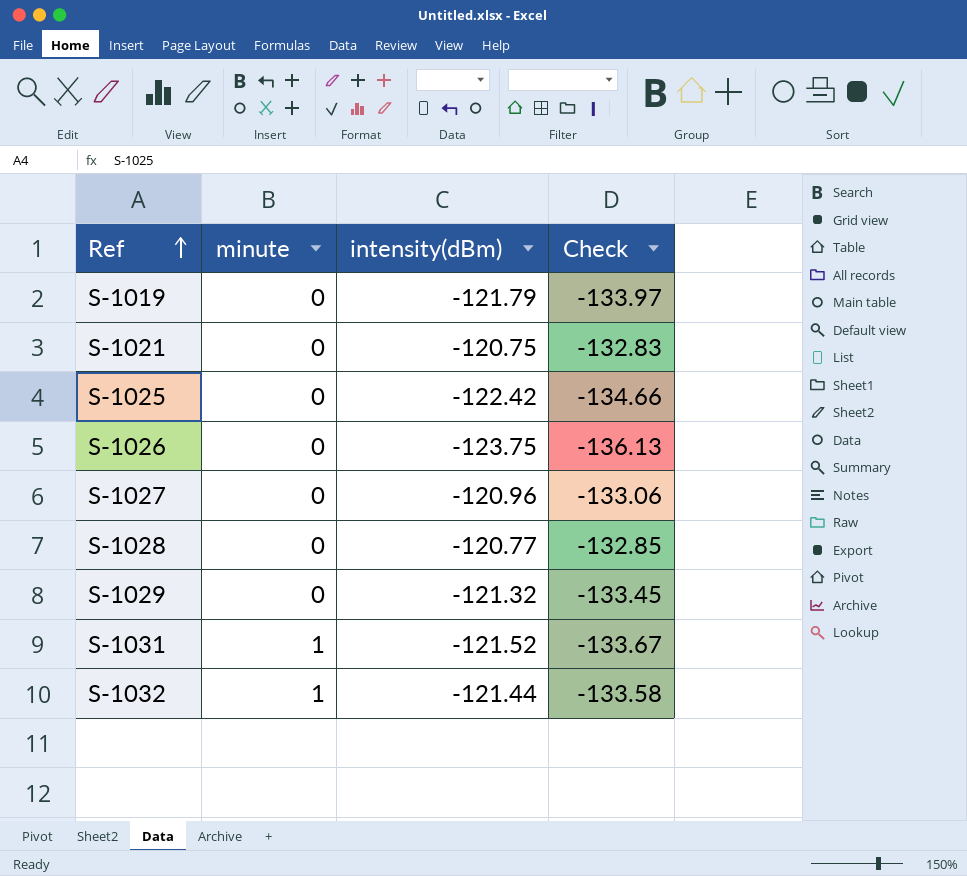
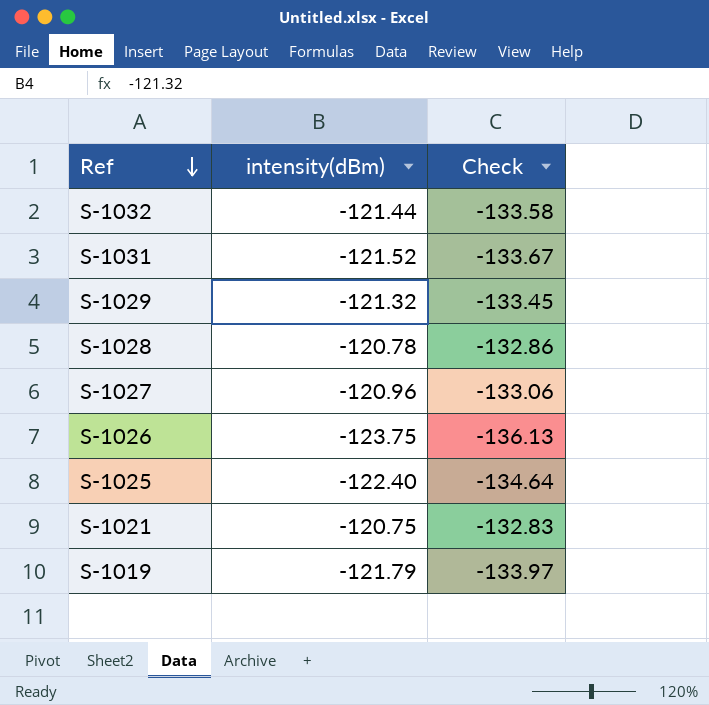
row order: Ref ascending -> Ref descending
column minute | position: 2 -> none
S-1028 | intensity(dBm): -120.77 -> -120.78
S-1028 | Check: -132.85 -> -132.86
S-1025 | intensity(dBm): -122.42 -> -122.40
S-1025 | Check: -134.66 -> -134.64

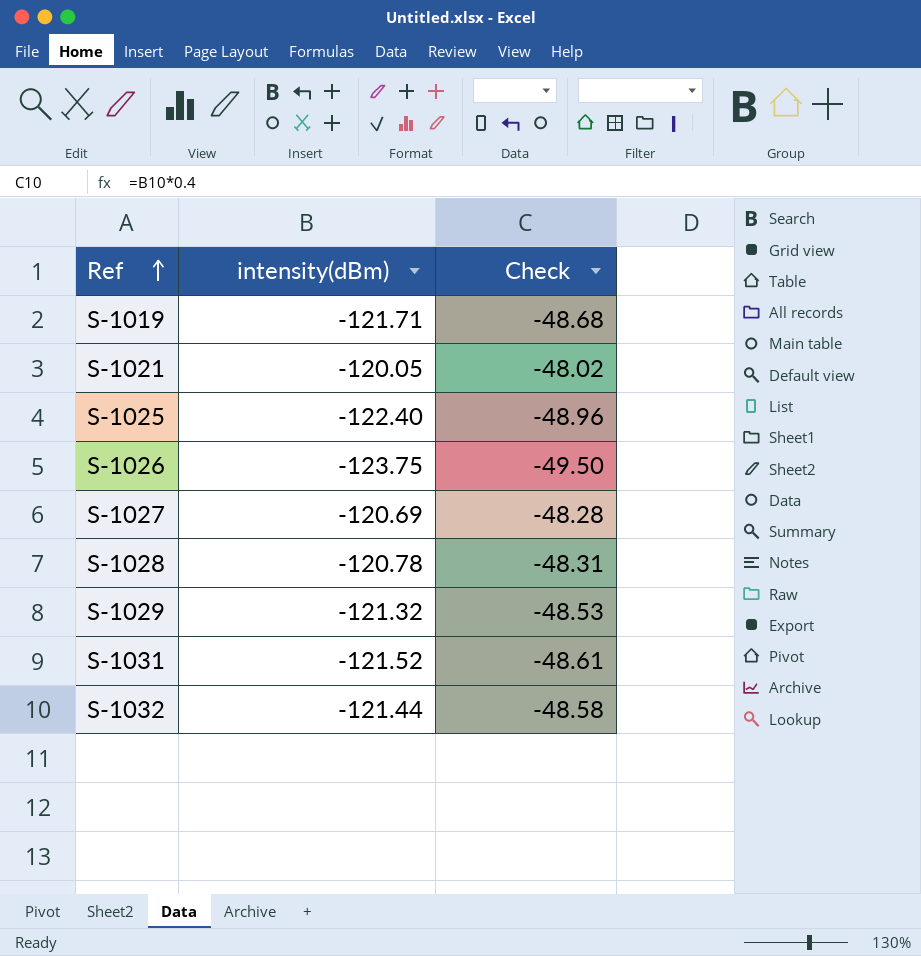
row order: Ref descending -> Ref ascending
column Check | formula: [intensity(dBm)] * 1.1 -> [intensity(dBm)] * 0.4
S-1019 | intensity(dBm): -121.79 -> -121.71
S-1021 | intensity(dBm): -120.75 -> -120.05
S-1027 | intensity(dBm): -120.96 -> -120.69

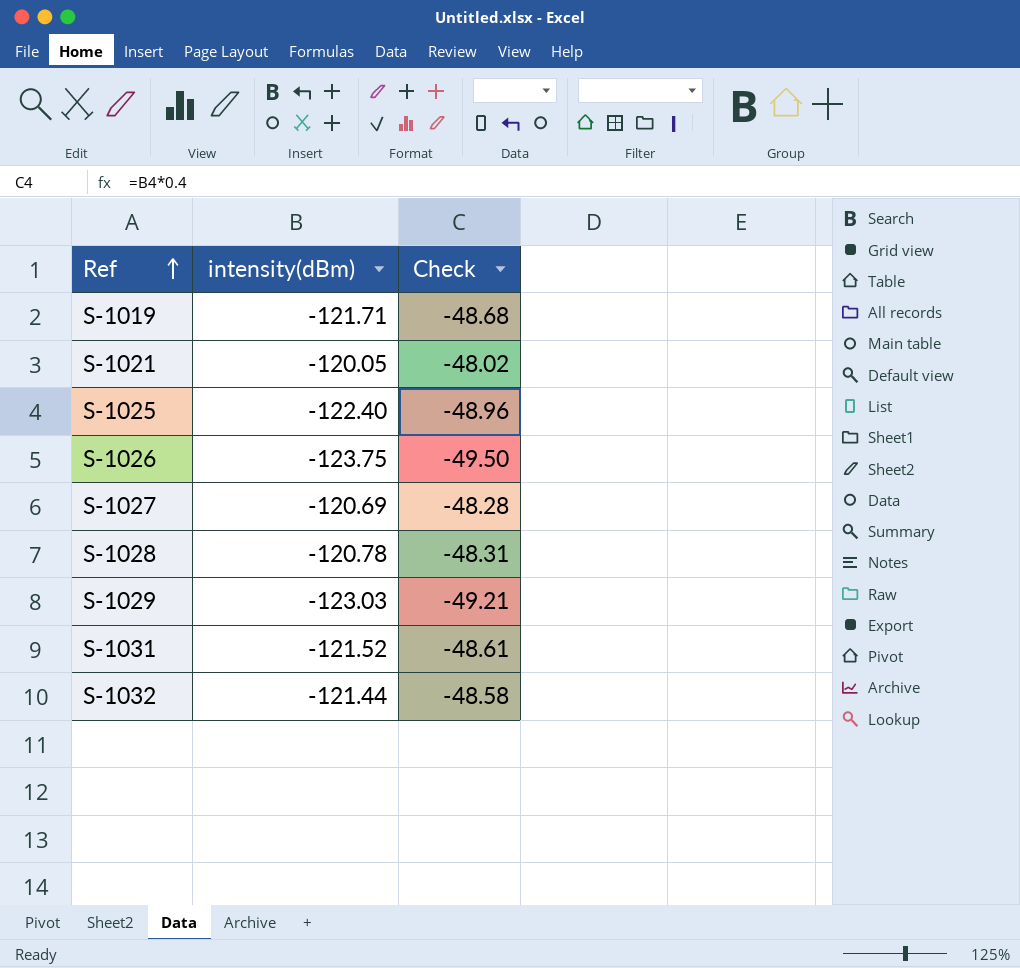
S-1029 | intensity(dBm): -121.32 -> -123.03
S-1029 | Check: -48.53 -> -49.21

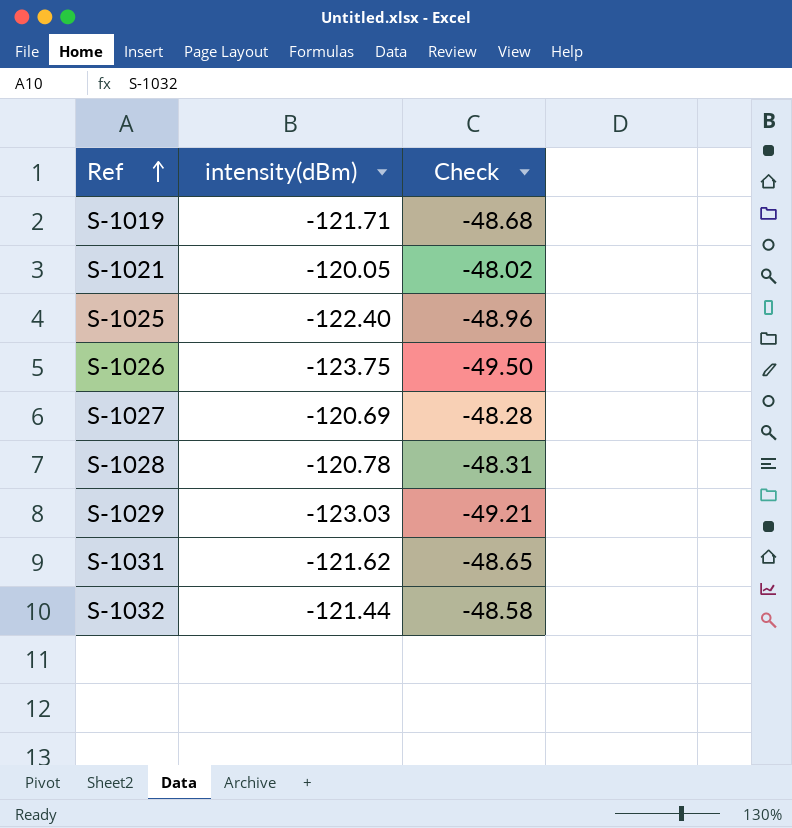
S-1031 | intensity(dBm): -121.52 -> -121.62
S-1031 | Check: -48.61 -> -48.65

